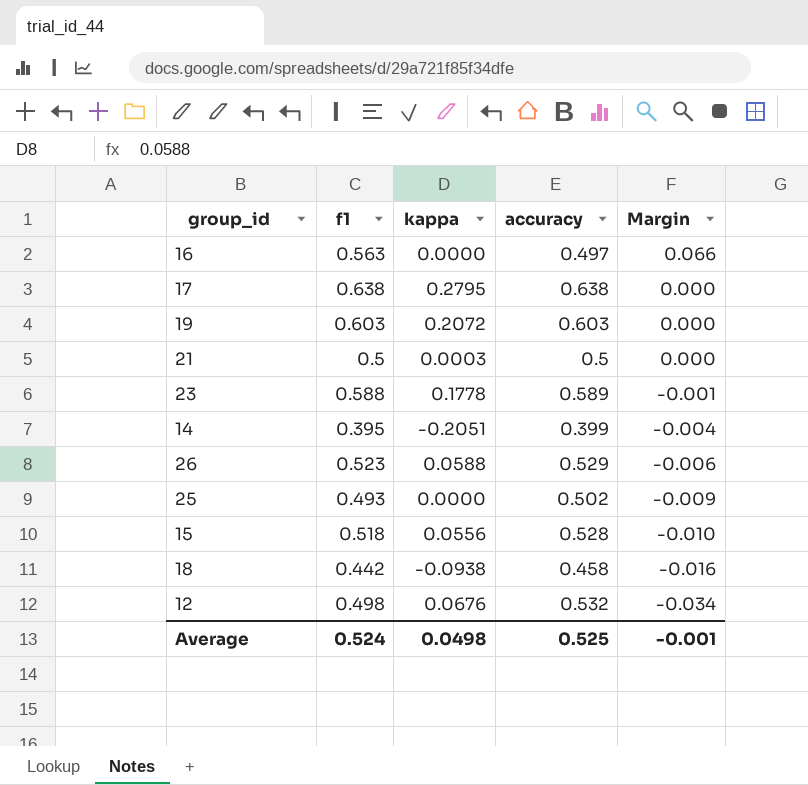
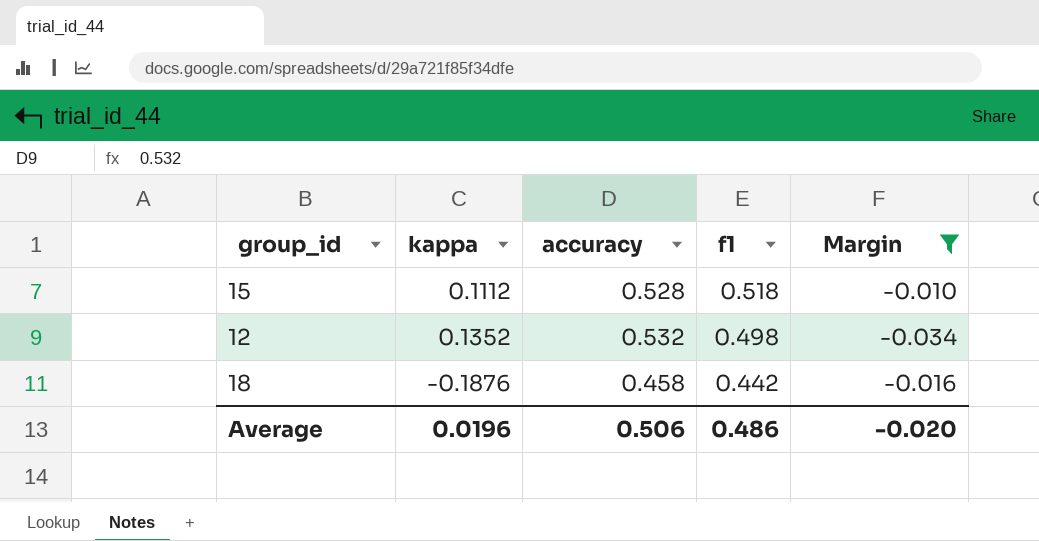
filter: none -> Margin <= -0.010
row order: Margin descending -> f1 descending
column f1 | position: 2 -> 4
15 | kappa: 0.0556 -> 0.1112
12 | kappa: 0.0676 -> 0.1352
18 | kappa: -0.0938 -> -0.1876
Average | kappa: 0.0498 -> 0.0196
Average | accuracy: 0.525 -> 0.506
Average | f1: 0.524 -> 0.486
Average | Margin: -0.001 -> -0.020

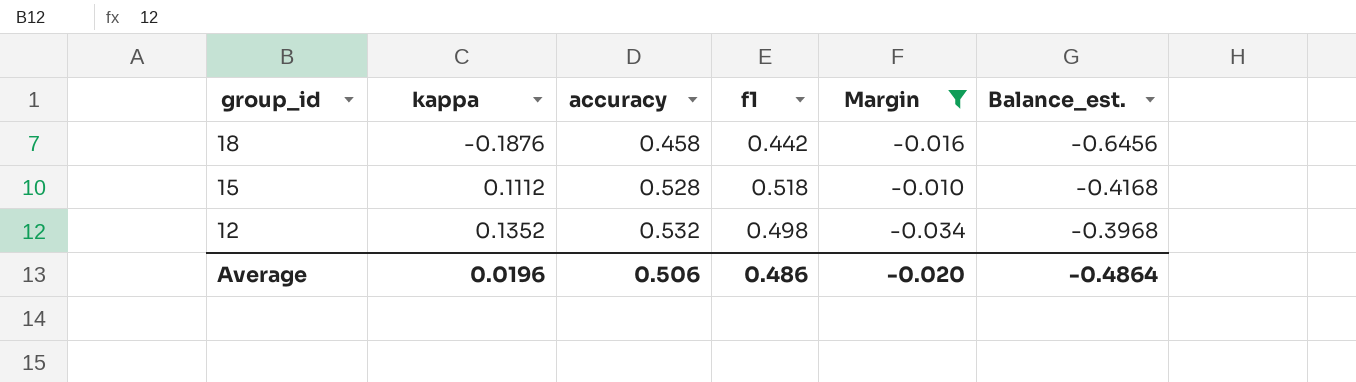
row order: f1 descending -> group_id descending
column Balance_est. | formula: none -> [kappa] - [accuracy]

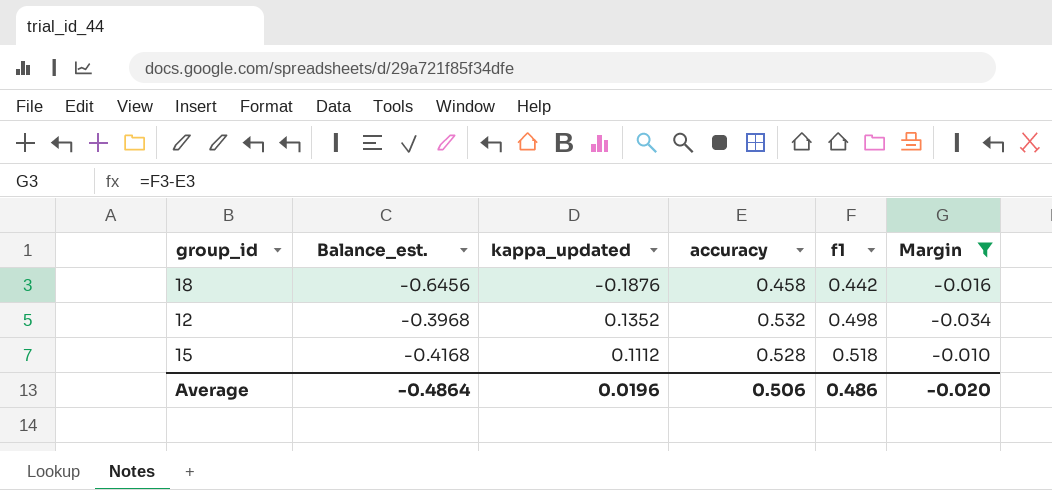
row order: group_id descending -> f1 ascending
column Balance_est. | position: 6 -> 2
column name: kappa -> kappa_updated

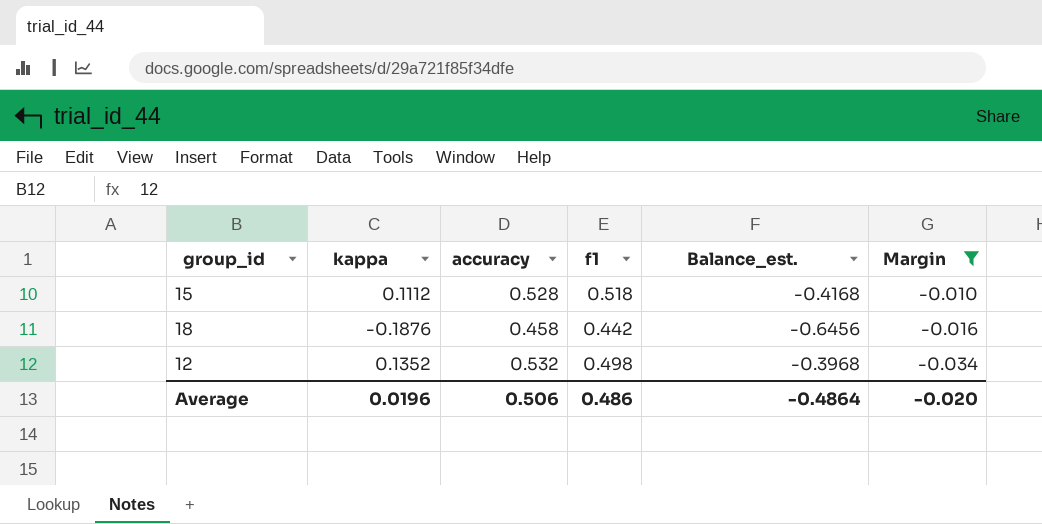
row order: f1 ascending -> Margin descending
column name: kappa_updated -> kappa
column Balance_est. | position: 2 -> 5

